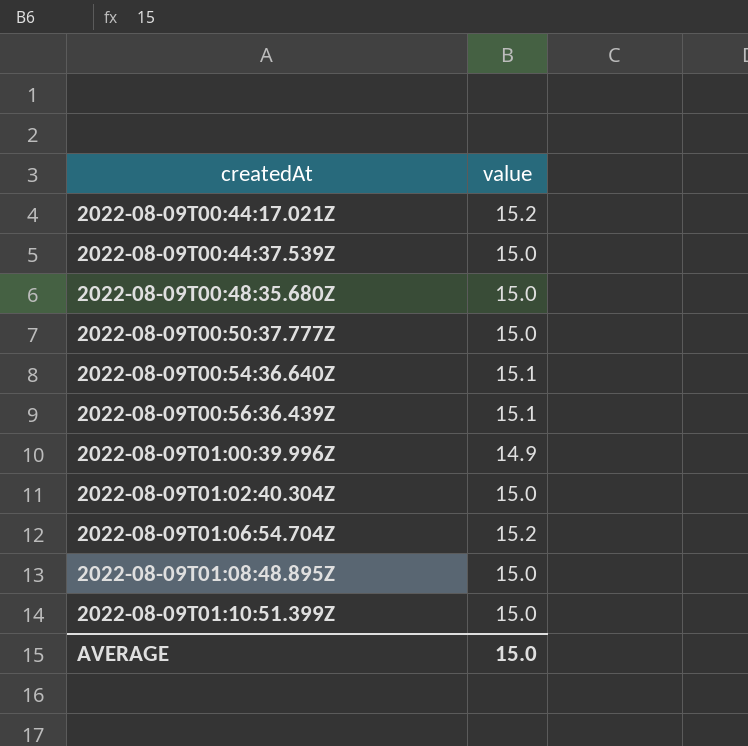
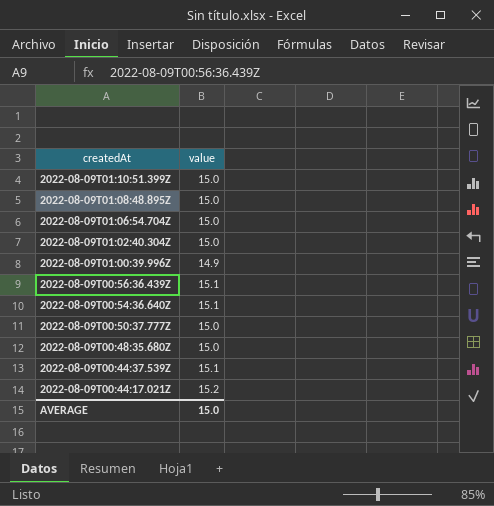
row order: createdAt ascending -> createdAt descending
2022-08-09T01:06:54.704Z | value: 15.2 -> 15.0
2022-08-09T00:44:37.539Z | value: 15.0 -> 15.1

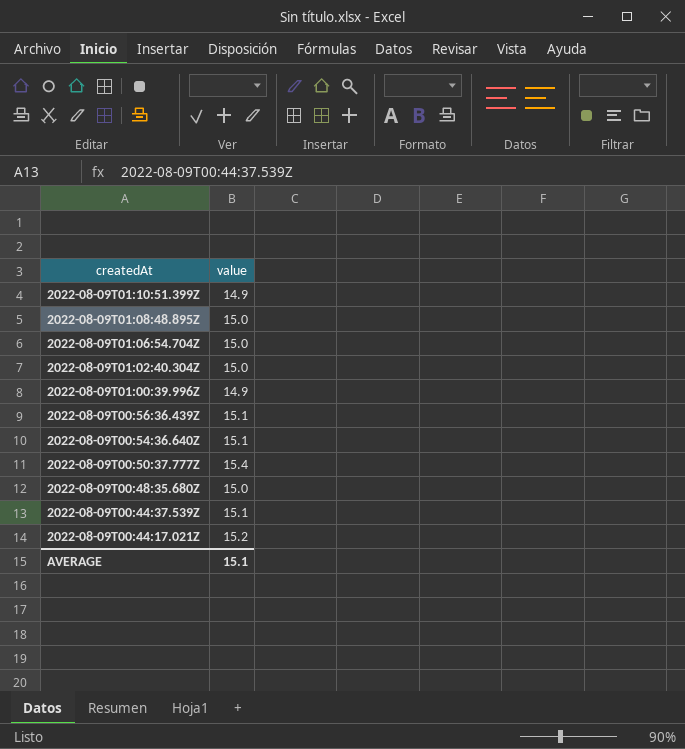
2022-08-09T01:10:51.399Z | value: 15.0 -> 14.9
2022-08-09T00:50:37.777Z | value: 15.0 -> 15.4
AVERAGE | value: 15.0 -> 15.1

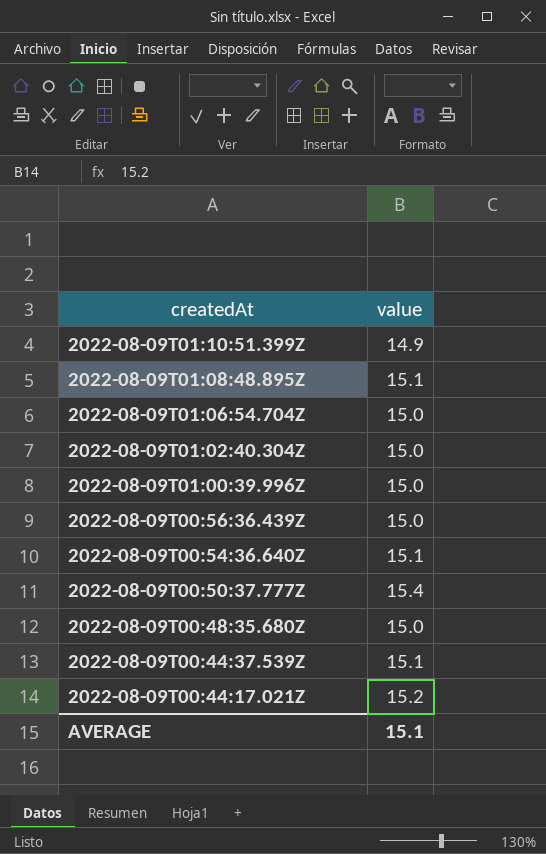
2022-08-09T01:08:48.895Z | value: 15.0 -> 15.1
2022-08-09T01:00:39.996Z | value: 14.9 -> 15.0
2022-08-09T00:56:36.439Z | value: 15.1 -> 15.0

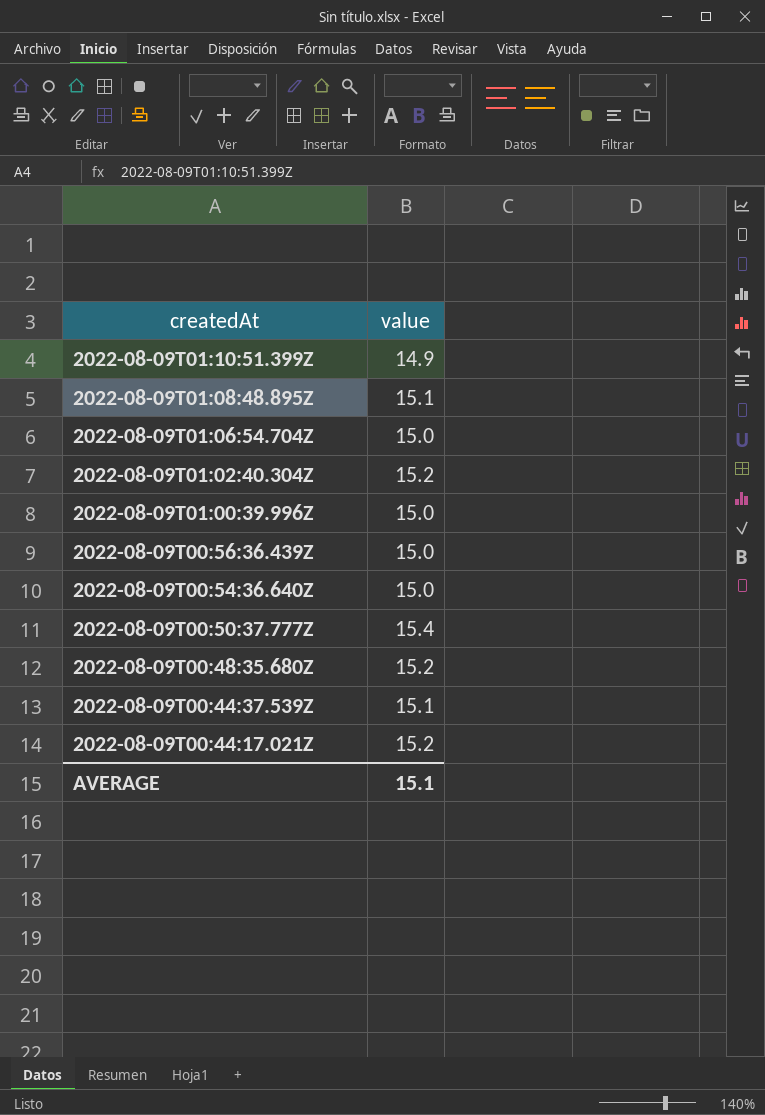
2022-08-09T01:02:40.304Z | value: 15.0 -> 15.2
2022-08-09T00:54:36.640Z | value: 15.1 -> 15.0
2022-08-09T00:48:35.680Z | value: 15.0 -> 15.2

